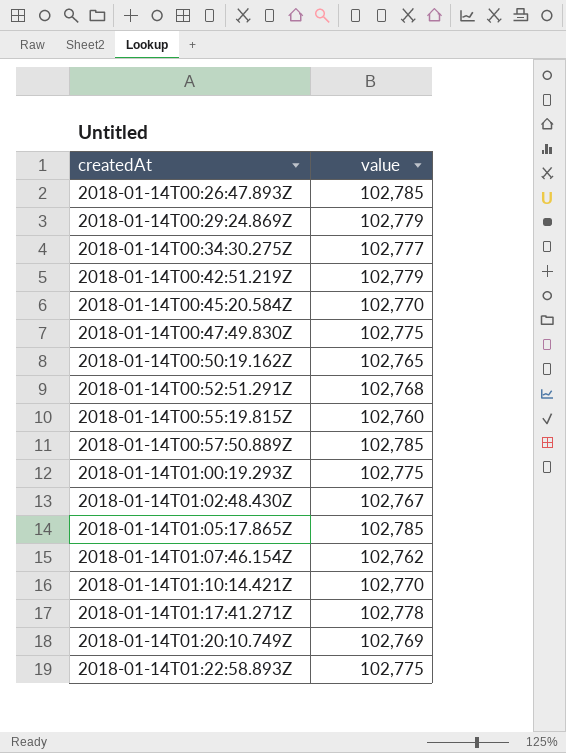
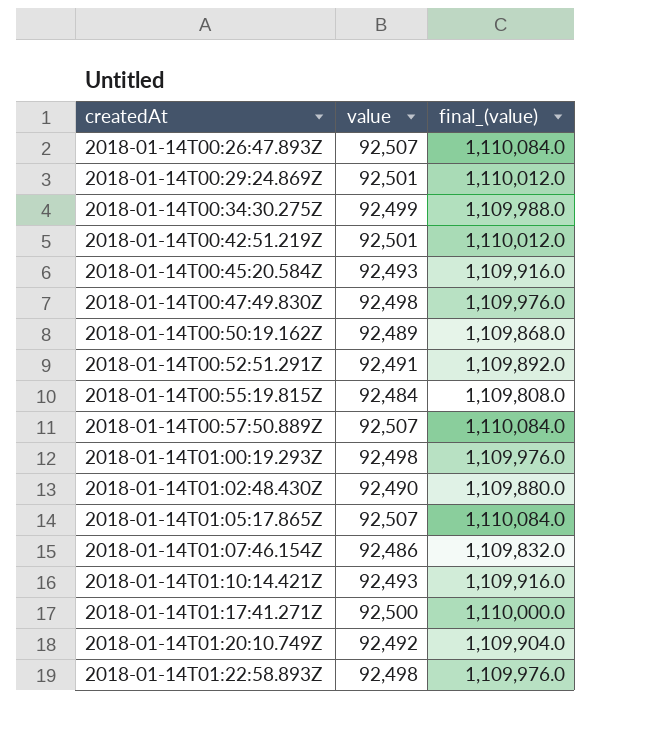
column final_(value) | formula: none -> [value] * 12
2018-01-14T00:26:47.893Z | value: 102,785 -> 92,507
2018-01-14T00:29:24.869Z | value: 102,779 -> 92,501
2018-01-14T00:34:30.275Z | value: 102,777 -> 92,499
2018-01-14T00:42:51.219Z | value: 102,779 -> 92,501
2018-01-14T00:45:20.584Z | value: 102,770 -> 92,493
2018-01-14T00:47:49.830Z | value: 102,775 -> 92,498
2018-01-14T00:50:19.162Z | value: 102,765 -> 92,489
2018-01-14T00:52:51.291Z | value: 102,768 -> 92,491
2018-01-14T00:55:19.815Z | value: 102,760 -> 92,484
2018-01-14T00:57:50.889Z | value: 102,785 -> 92,507
2018-01-14T01:00:19.293Z | value: 102,775 -> 92,498
2018-01-14T01:02:48.430Z | value: 102,767 -> 92,490
2018-01-14T01:05:17.865Z | value: 102,785 -> 92,507
2018-01-14T01:07:46.154Z | value: 102,762 -> 92,486
2018-01-14T01:10:14.421Z | value: 102,770 -> 92,493
2018-01-14T01:17:41.271Z | value: 102,778 -> 92,500
2018-01-14T01:20:10.749Z | value: 102,769 -> 92,492
2018-01-14T01:22:58.893Z | value: 102,775 -> 92,498

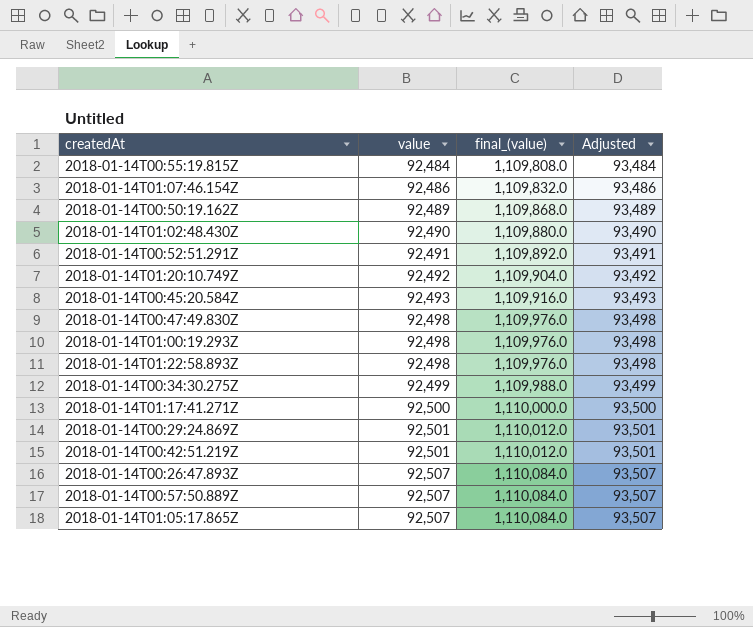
row order: createdAt ascending -> value ascending
column Adjusted | formula: none -> [value] + 1000
row 2018-01-14T01:10:14.421Z: 92,493 | 1,109,916.0 -> none

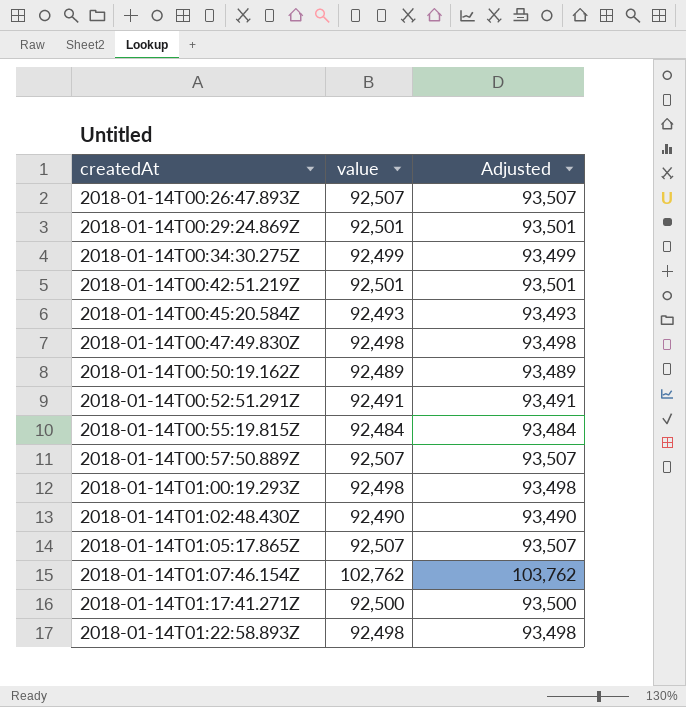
row order: value ascending -> createdAt ascending
column final_(value) | formula: [value] * 12 -> none
row 2018-01-14T01:20:10.749Z: 92,492 | 1,109,904.0 | 93,492 -> none
2018-01-14T01:07:46.154Z | value: 92,486 -> 102,762
2018-01-14T01:07:46.154Z | Adjusted: 93,486 -> 103,762

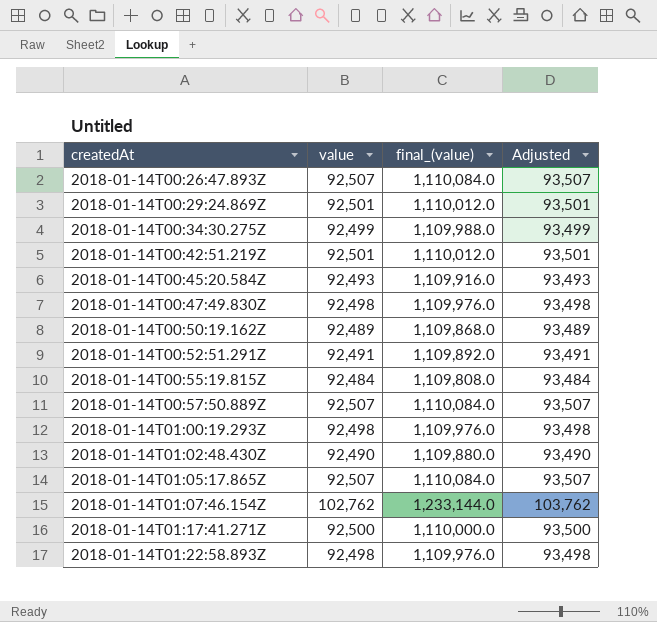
column final_(value) | formula: none -> [value] * 12

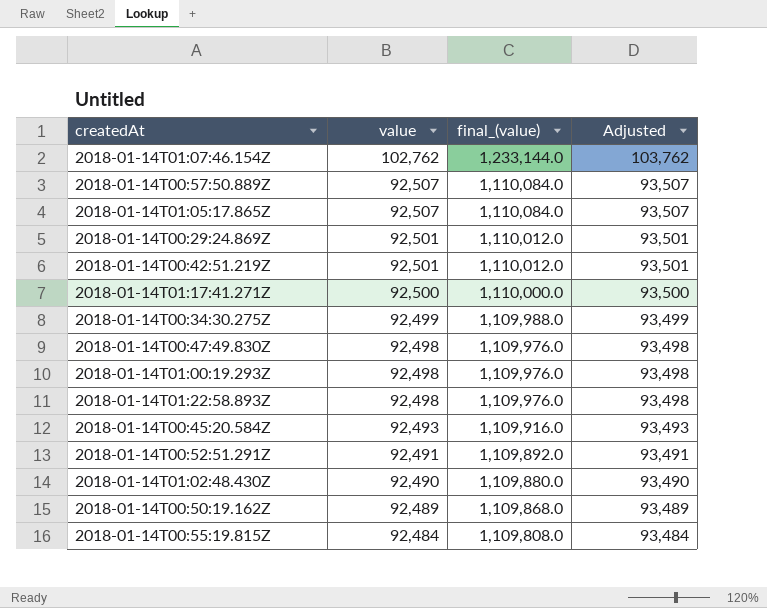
row order: createdAt ascending -> value descending
row 2018-01-14T00:26:47.893Z: 92,507 | 1,110,084.0 | 93,507 -> none

